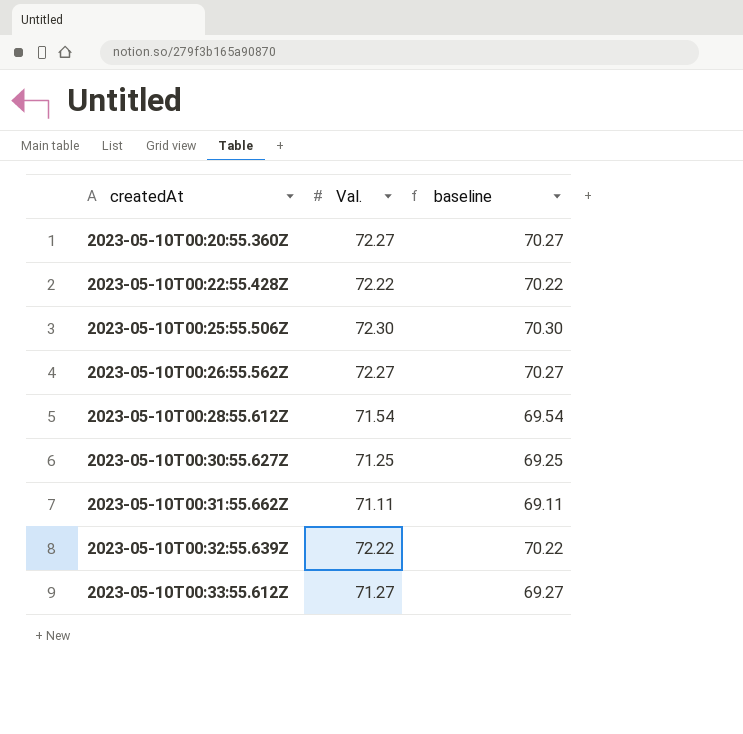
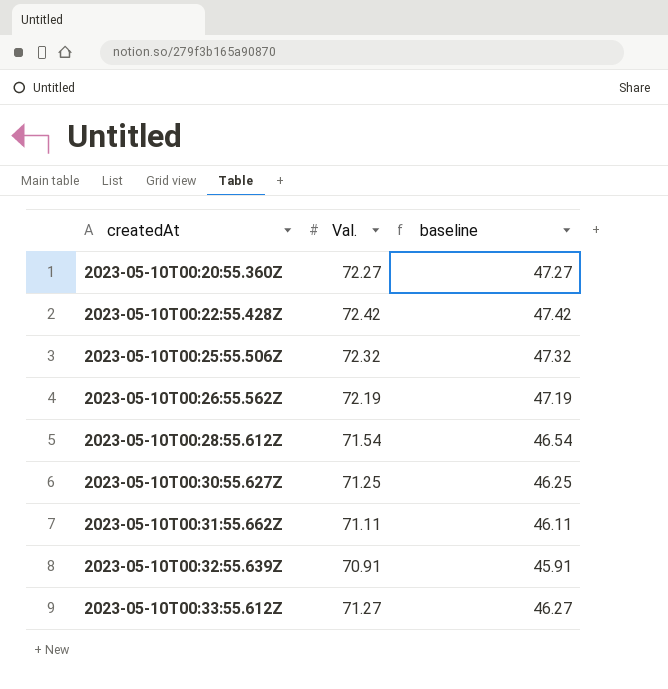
column baseline | formula: [Val.] - 2 -> [Val.] - 25
2023-05-10T00:22:55.428Z | Val.: 72.22 -> 72.42
2023-05-10T00:25:55.506Z | Val.: 72.30 -> 72.32
2023-05-10T00:26:55.562Z | Val.: 72.27 -> 72.19
2023-05-10T00:32:55.639Z | Val.: 72.22 -> 70.91

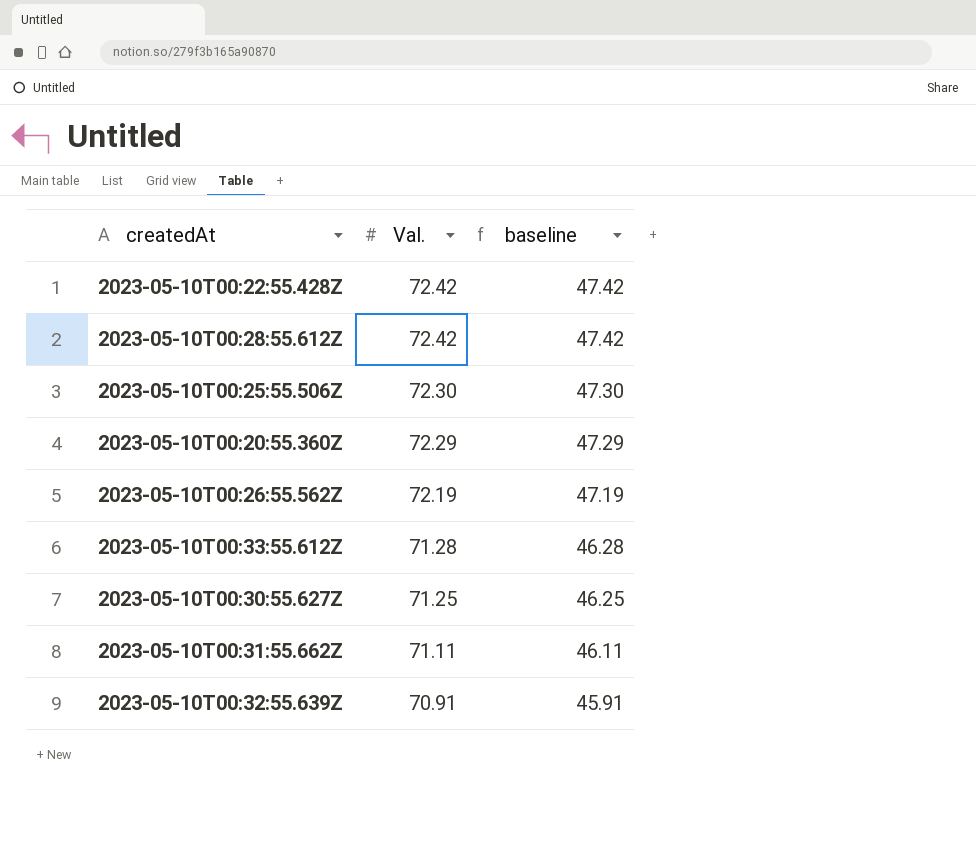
row order: createdAt ascending -> Val. descending
2023-05-10T00:28:55.612Z | Val.: 71.54 -> 72.42
2023-05-10T00:28:55.612Z | baseline: 46.54 -> 47.42
2023-05-10T00:25:55.506Z | Val.: 72.32 -> 72.30
2023-05-10T00:25:55.506Z | baseline: 47.32 -> 47.30
2023-05-10T00:20:55.360Z | Val.: 72.27 -> 72.29
2023-05-10T00:20:55.360Z | baseline: 47.27 -> 47.29
2023-05-10T00:33:55.612Z | Val.: 71.27 -> 71.28
2023-05-10T00:33:55.612Z | baseline: 46.27 -> 46.28

